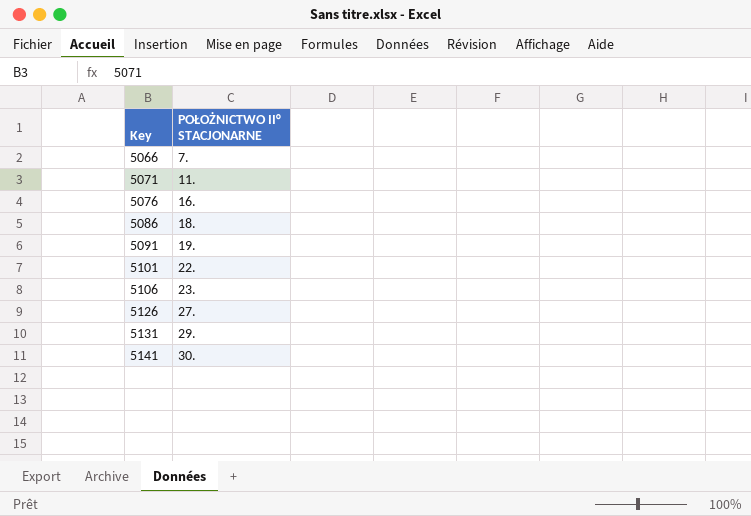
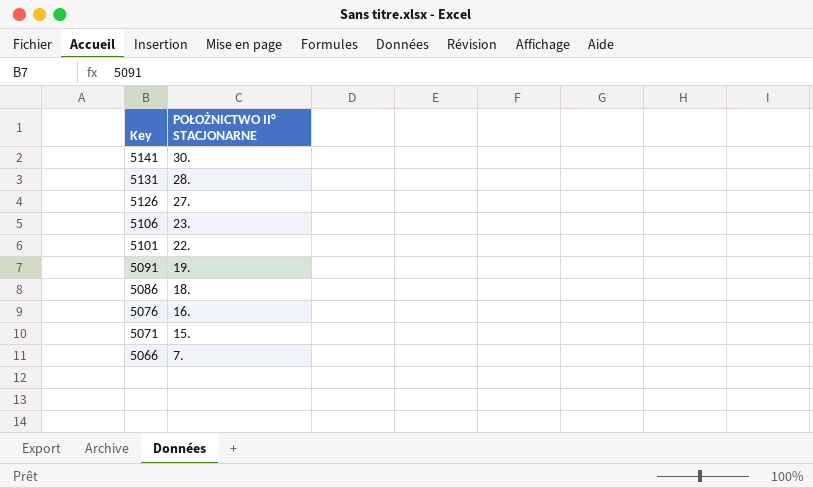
row order: Key ascending -> Key descending
5131 | POŁOŻNICTWO II° STACJONARNE: 29. -> 28.
5071 | POŁOŻNICTWO II° STACJONARNE: 11. -> 15.

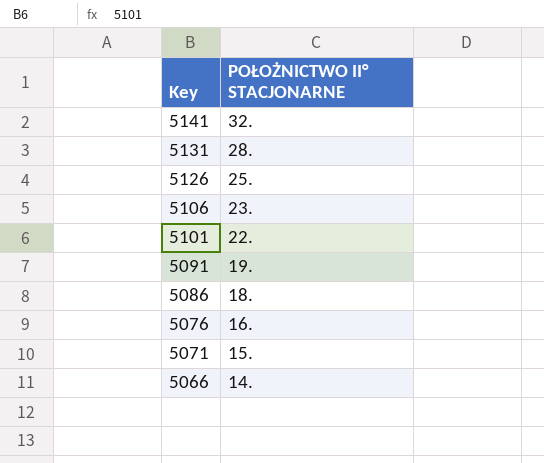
5141 | POŁOŻNICTWO II° STACJONARNE: 30. -> 32.
5126 | POŁOŻNICTWO II° STACJONARNE: 27. -> 25.
5066 | POŁOŻNICTWO II° STACJONARNE: 7. -> 14.

